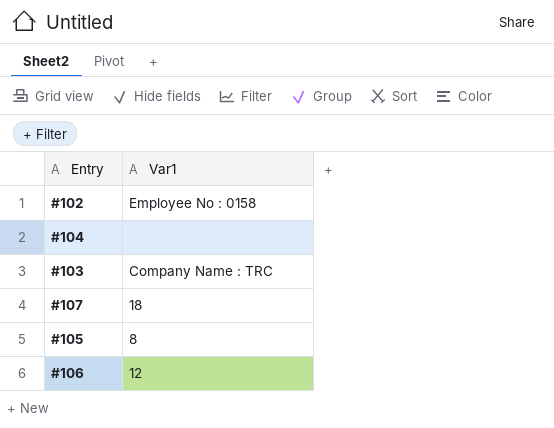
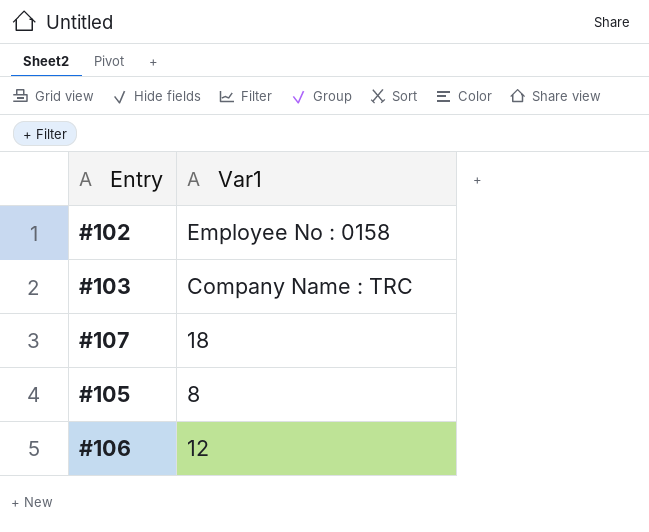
row #104: none -> none

